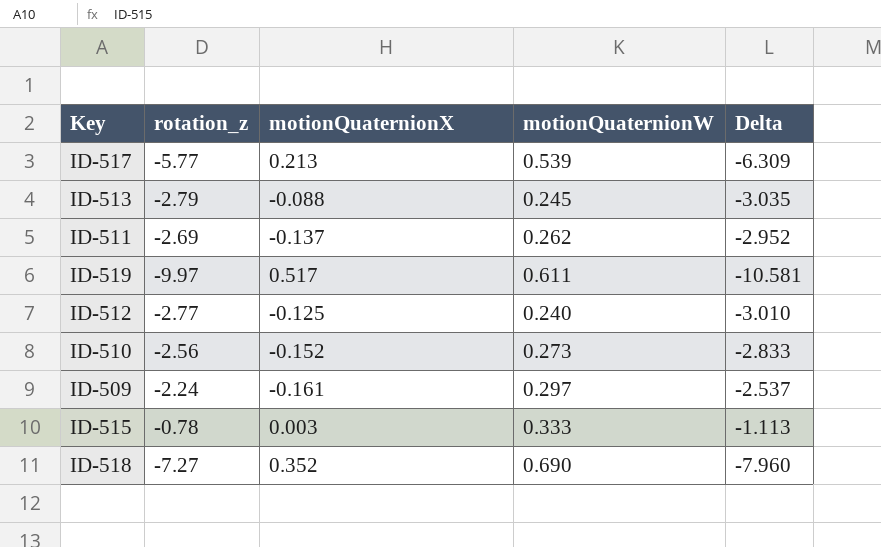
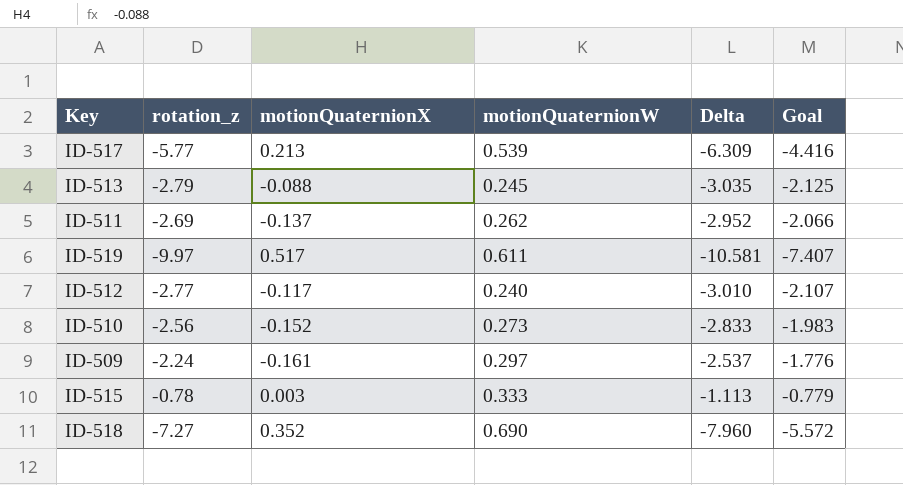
column Goal | formula: none -> [Delta] * 0.7
ID-512 | motionQuaternionX: -0.125 -> -0.117

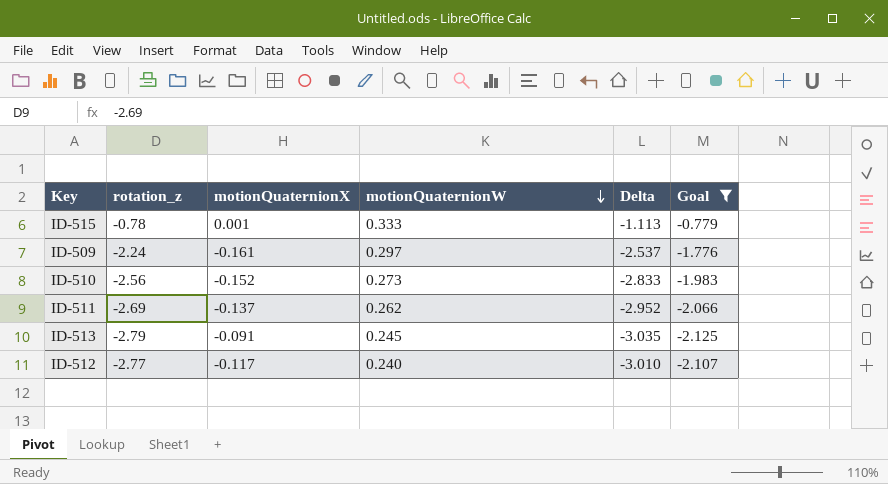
filter: none -> Goal >= -2.125
row order: none -> motionQuaternionW descending
ID-515 | motionQuaternionX: 0.003 -> 0.001
ID-513 | motionQuaternionX: -0.088 -> -0.091

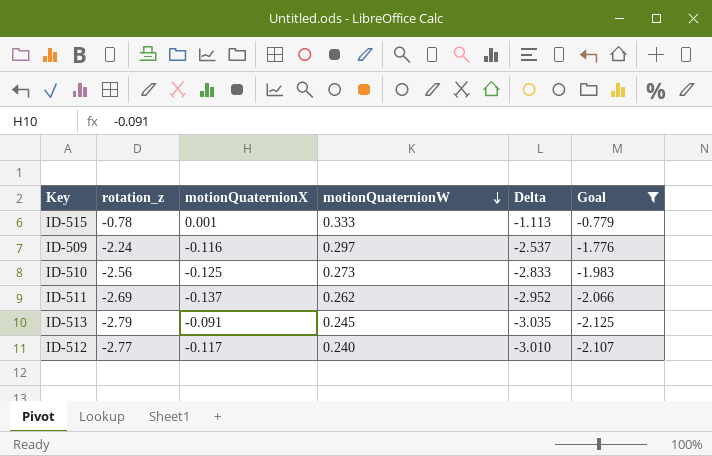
ID-509 | motionQuaternionX: -0.161 -> -0.116
ID-510 | motionQuaternionX: -0.152 -> -0.125

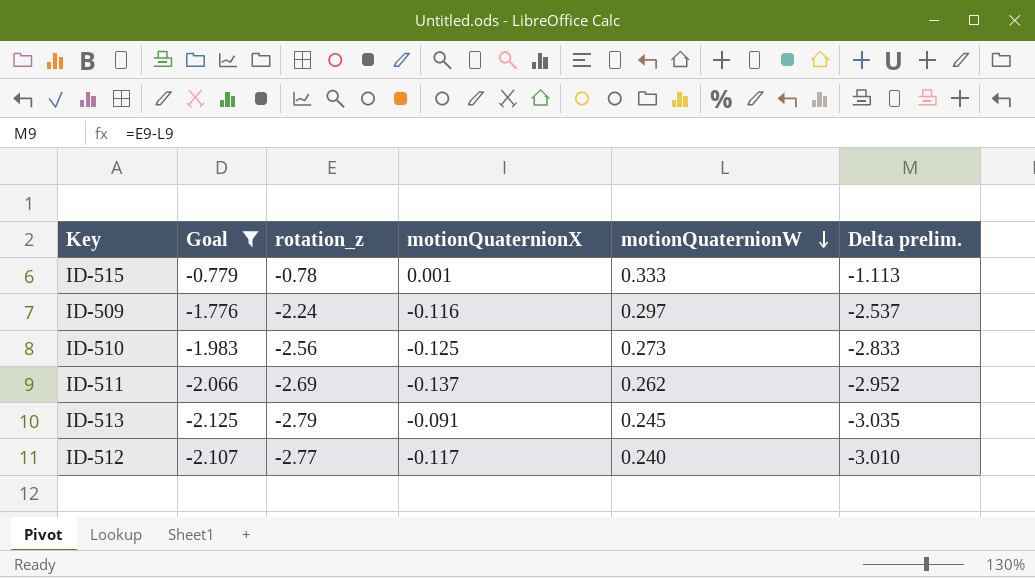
column Goal | position: 6 -> 2
column name: Delta -> Delta prelim.

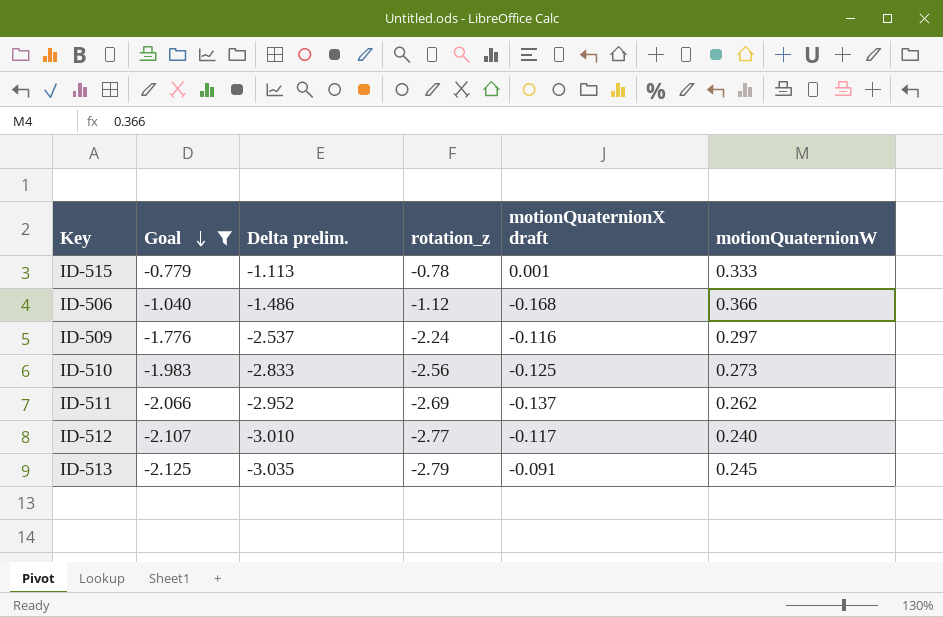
row order: motionQuaternionW descending -> Goal descending
column Delta prelim. | position: 6 -> 3
column name: motionQuaternionX -> motionQuaternionX draft
row ID-506: none -> -1.040 | -1.486 | -1.12 | -0.168 | 0.366

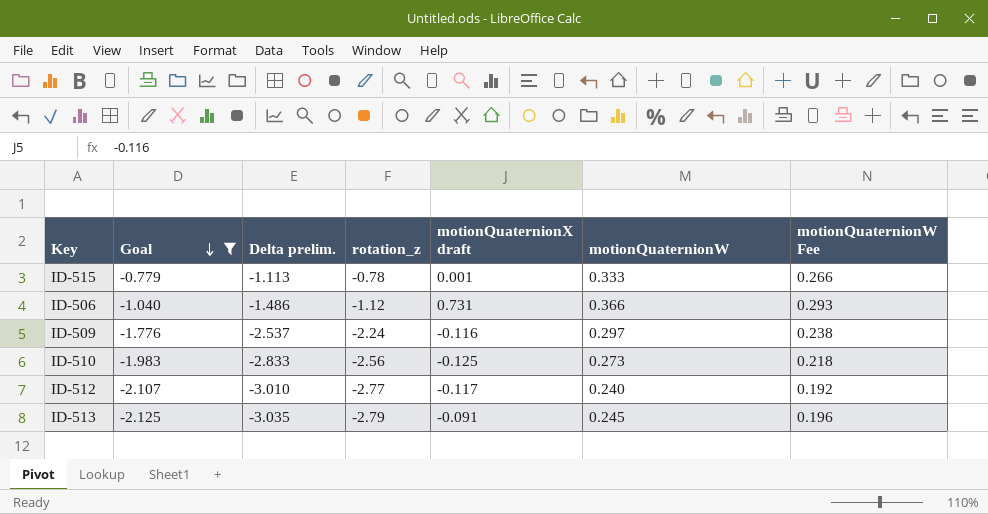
column motionQuaternionW Fee | formula: none -> [motionQuaternionW] * 0.8
row ID-511: -2.066 | -2.952 | -2.69 | -0.137 | 0.262 -> none
ID-506 | motionQuaternionX draft: -0.168 -> 0.731

